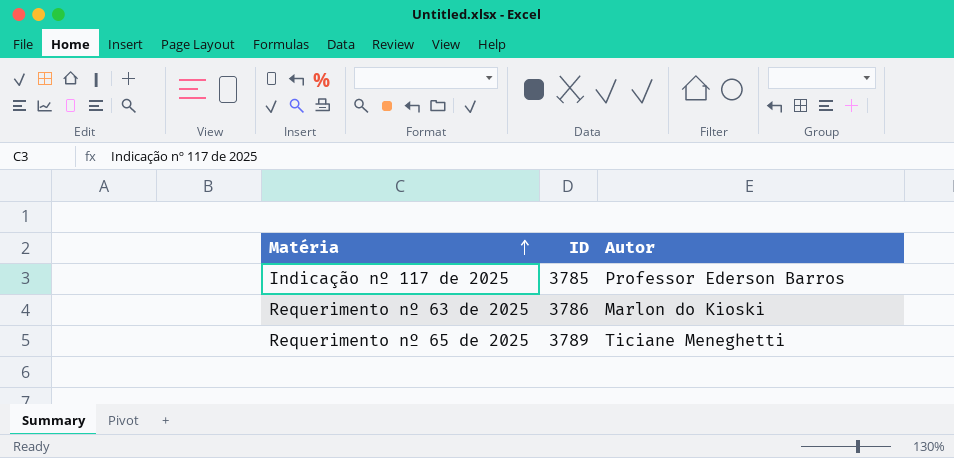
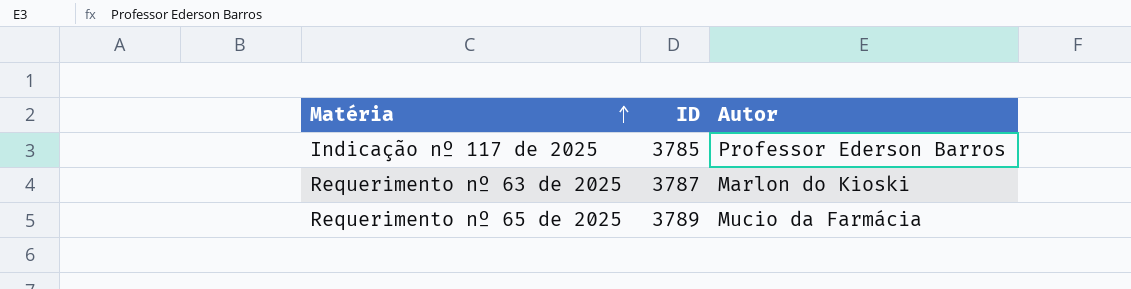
Requerimento nº 63 de 2025 | ID: 3786 -> 3787
Requerimento nº 65 de 2025 | Autor: Ticiane Meneghetti -> Mucio da Farmácia

